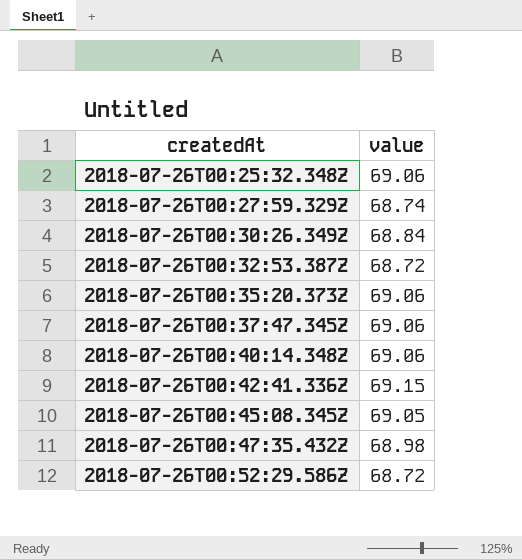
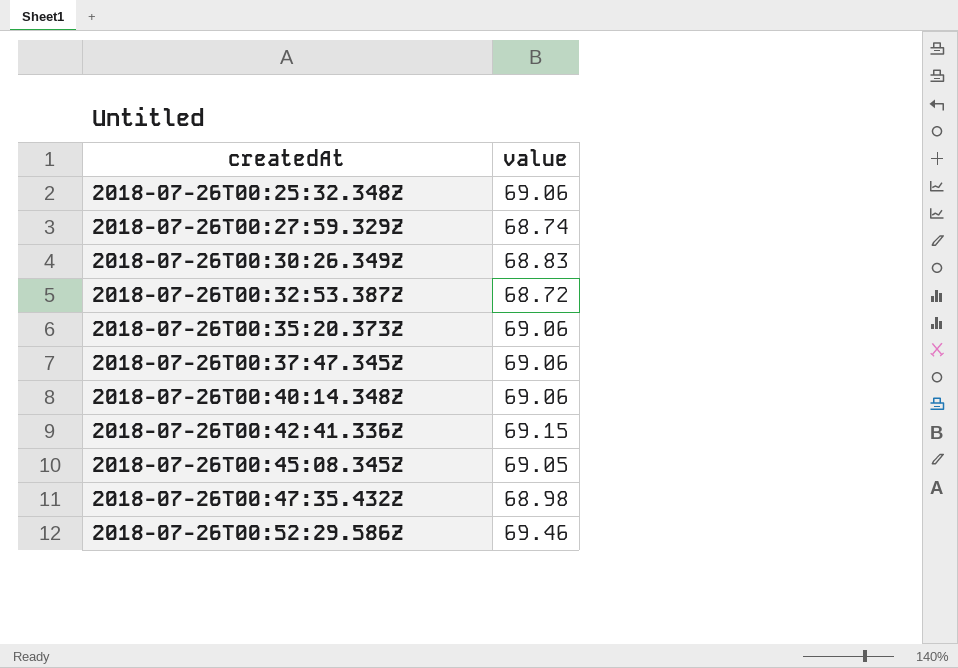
2018-07-26T00:30:26.349Z | value: 68.84 -> 68.83
2018-07-26T00:52:29.586Z | value: 68.72 -> 69.46

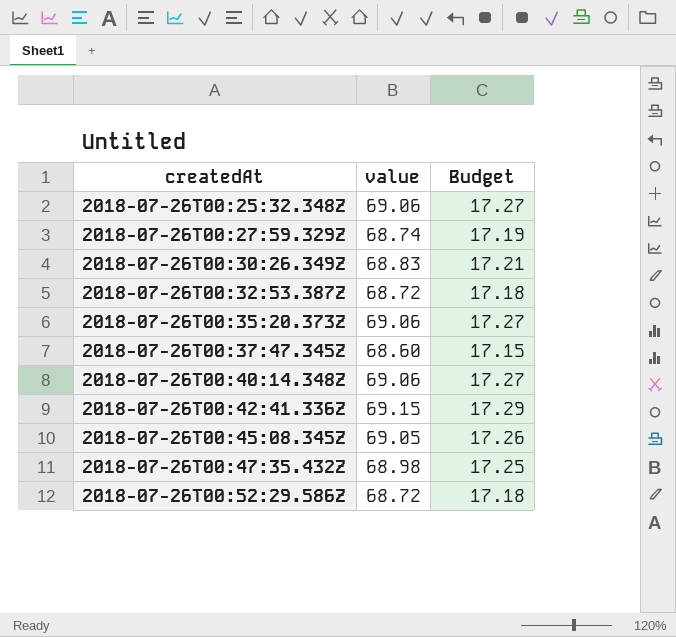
column Budget | formula: none -> [value] * 0.25
2018-07-26T00:37:47.345Z | value: 69.06 -> 68.60
2018-07-26T00:52:29.586Z | value: 69.46 -> 68.72

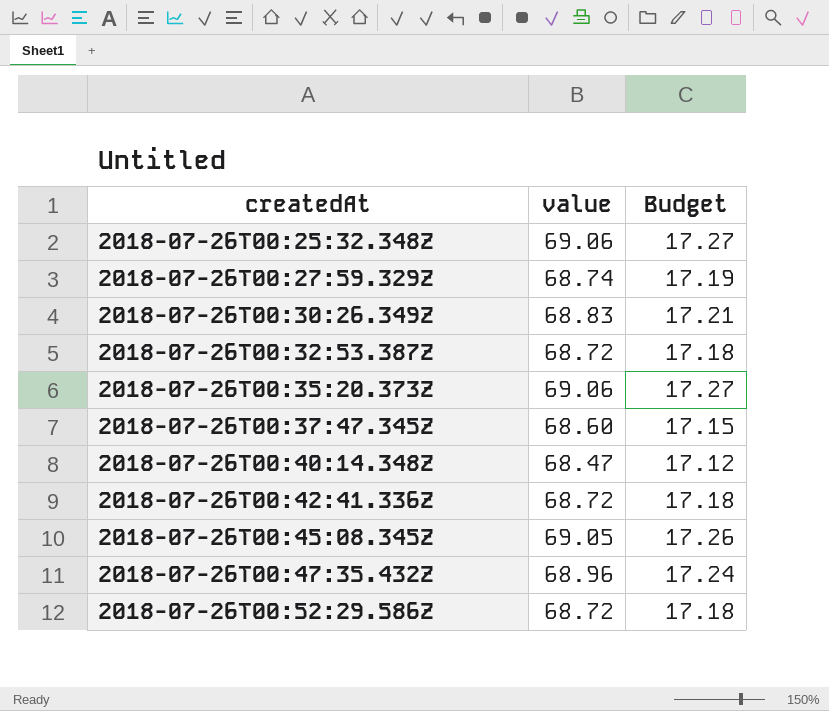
2018-07-26T00:40:14.348Z | value: 69.06 -> 68.47
2018-07-26T00:40:14.348Z | Budget: 17.27 -> 17.12
2018-07-26T00:42:41.336Z | value: 69.15 -> 68.72
2018-07-26T00:42:41.336Z | Budget: 17.29 -> 17.18
2018-07-26T00:47:35.432Z | value: 68.98 -> 68.96
2018-07-26T00:47:35.432Z | Budget: 17.25 -> 17.24

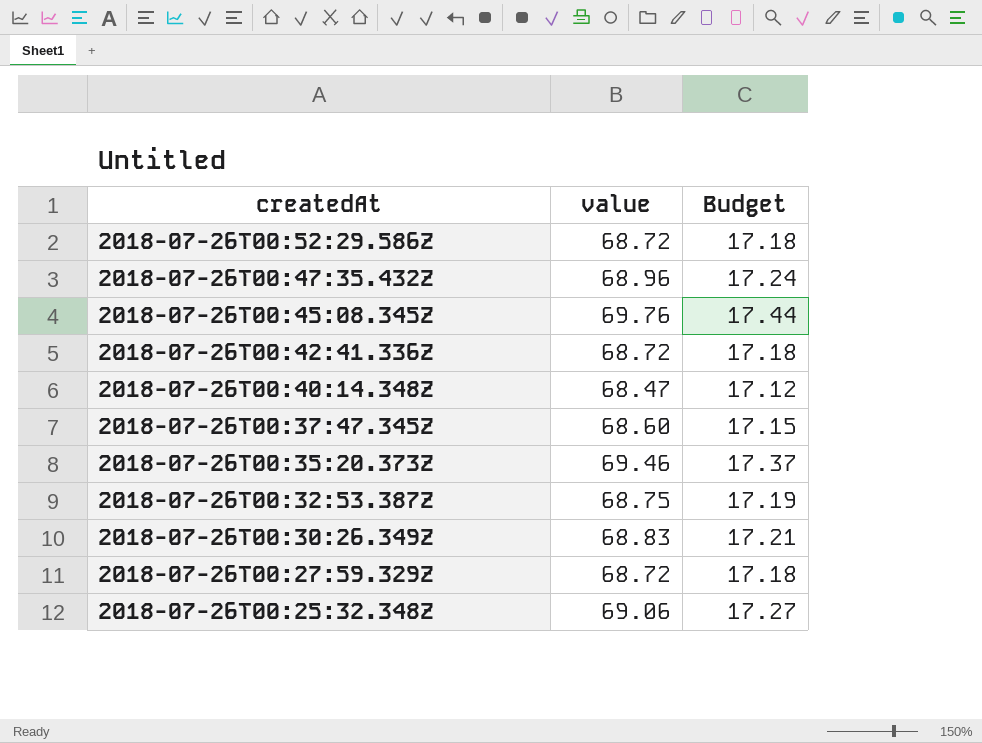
row order: createdAt ascending -> createdAt descending
2018-07-26T00:45:08.345Z | value: 69.05 -> 69.76
2018-07-26T00:45:08.345Z | Budget: 17.26 -> 17.44
2018-07-26T00:35:20.373Z | value: 69.06 -> 69.46
2018-07-26T00:35:20.373Z | Budget: 17.27 -> 17.37
2018-07-26T00:32:53.387Z | value: 68.72 -> 68.75
2018-07-26T00:32:53.387Z | Budget: 17.18 -> 17.19
2018-07-26T00:27:59.329Z | value: 68.74 -> 68.72
2018-07-26T00:27:59.329Z | Budget: 17.19 -> 17.18

